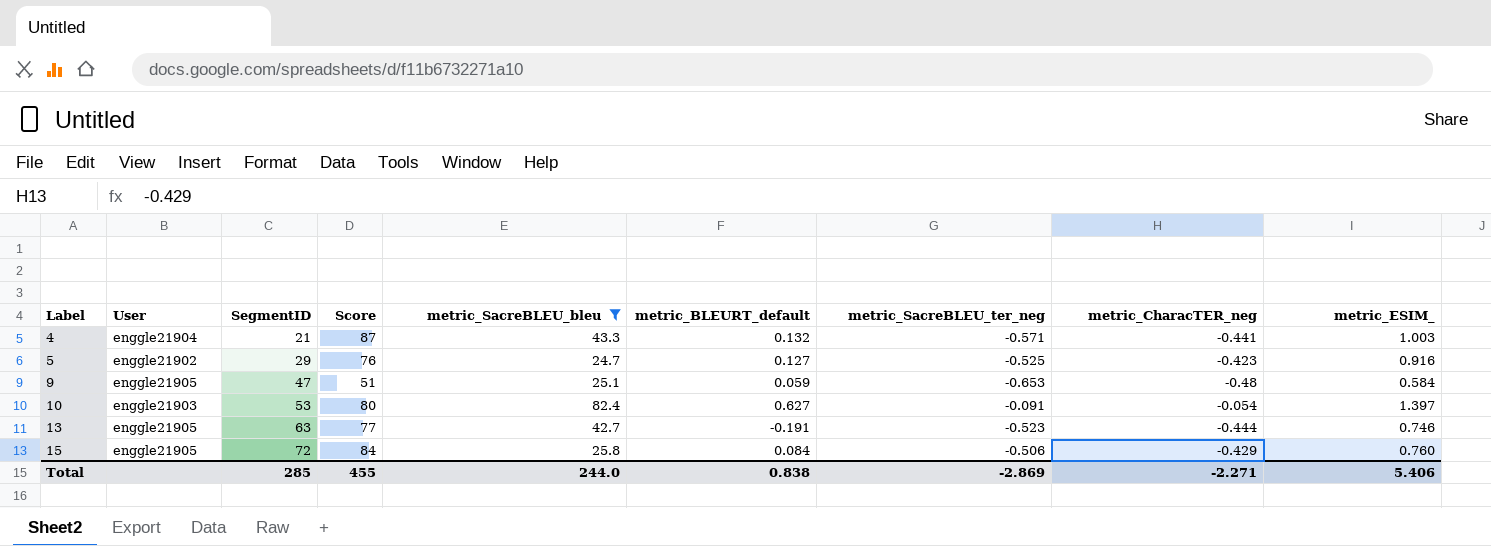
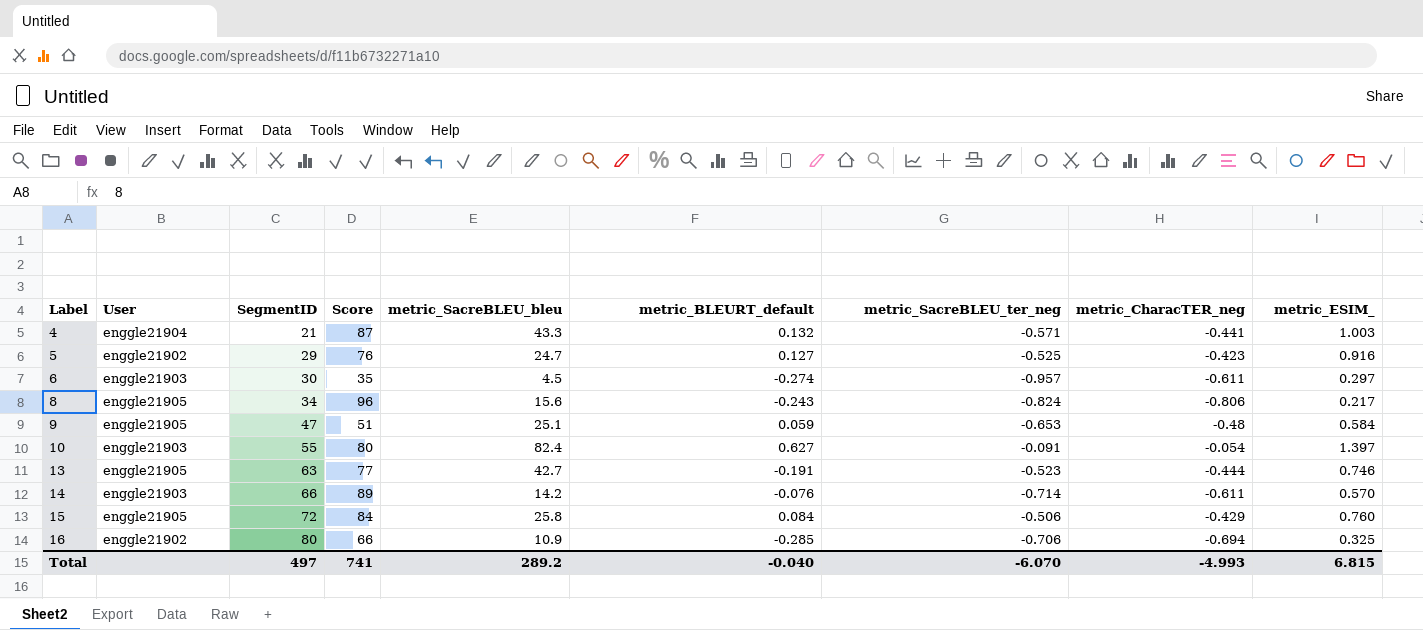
filter: metric_SacreBLEU_bleu >= 24.7 -> none
10 | SegmentID: 53 -> 55
Total | SegmentID: 285 -> 497
Total | Score: 455 -> 741
Total | metric_SacreBLEU_bleu: 244.0 -> 289.2
Total | metric_BLEURT_default: 0.838 -> -0.040
Total | metric_SacreBLEU_ter_neg: -2.869 -> -6.070
Total | metric_CharacTER_neg: -2.271 -> -4.993
Total | metric_ESIM_: 5.406 -> 6.815

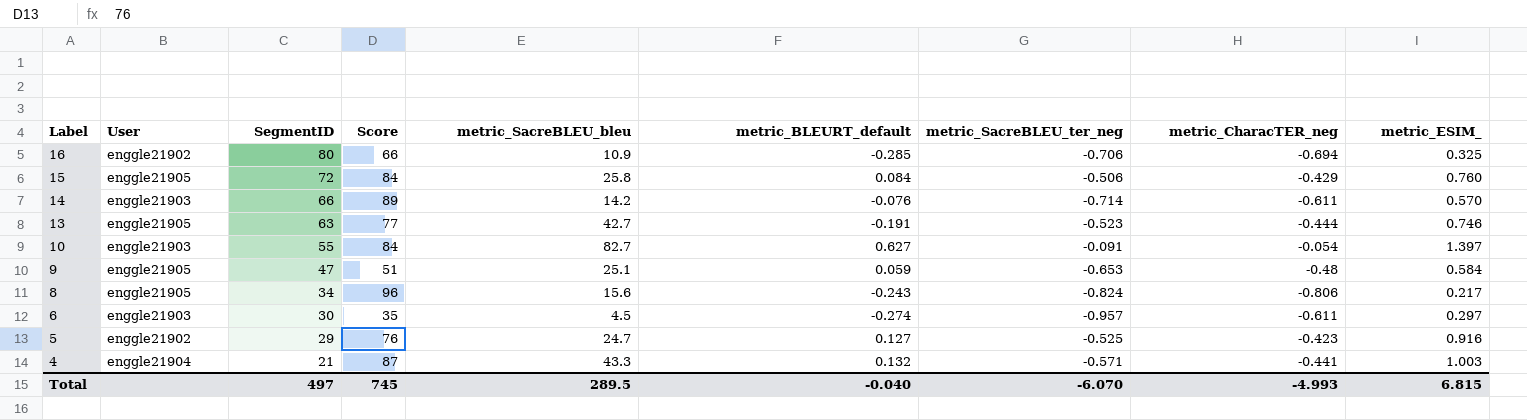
row order: Label ascending -> Label descending
10 | Score: 80 -> 84
10 | metric_SacreBLEU_bleu: 82.4 -> 82.7
Total | Score: 741 -> 745
Total | metric_SacreBLEU_bleu: 289.2 -> 289.5

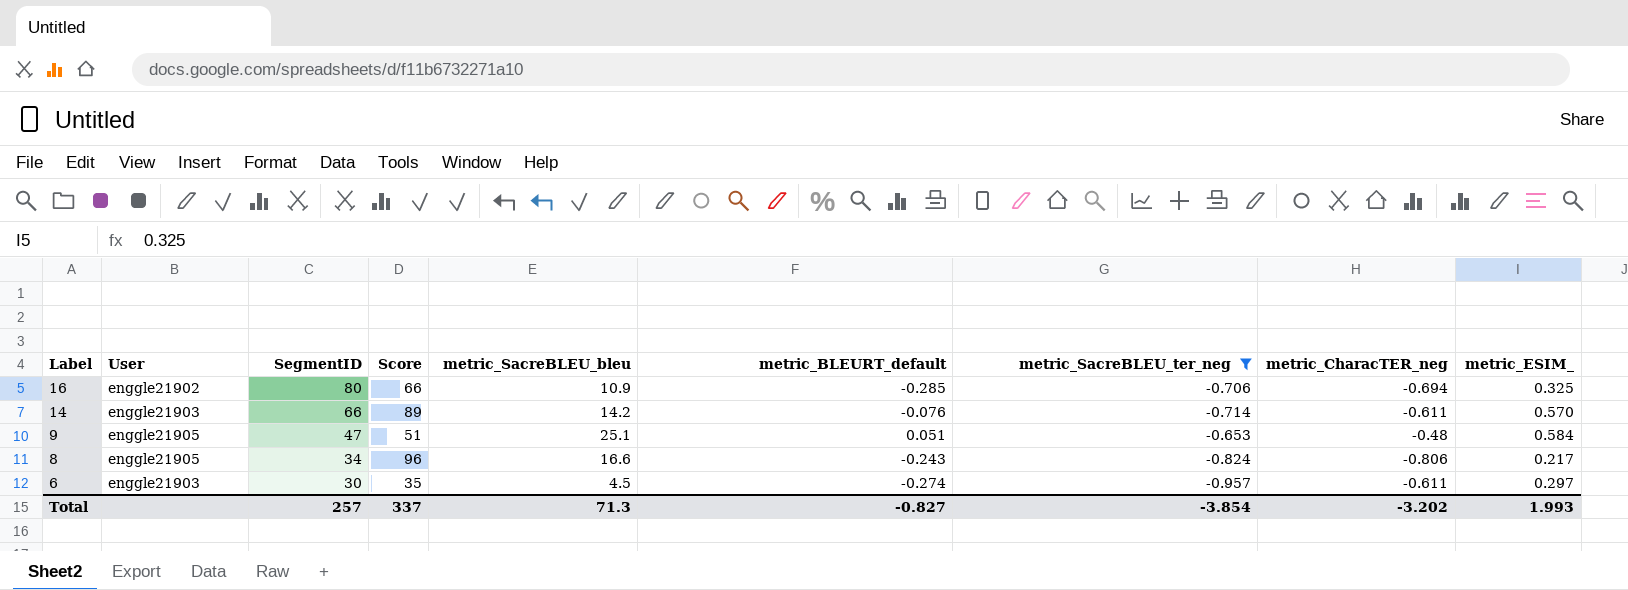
filter: none -> metric_SacreBLEU_ter_neg <= -0.653
9 | metric_BLEURT_default: 0.059 -> 0.051
8 | metric_SacreBLEU_bleu: 15.6 -> 16.6
Total | SegmentID: 497 -> 257
Total | Score: 745 -> 337
Total | metric_SacreBLEU_bleu: 289.5 -> 71.3
Total | metric_BLEURT_default: -0.040 -> -0.827
Total | metric_SacreBLEU_ter_neg: -6.070 -> -3.854
Total | metric_CharacTER_neg: -4.993 -> -3.202
Total | metric_ESIM_: 6.815 -> 1.993

